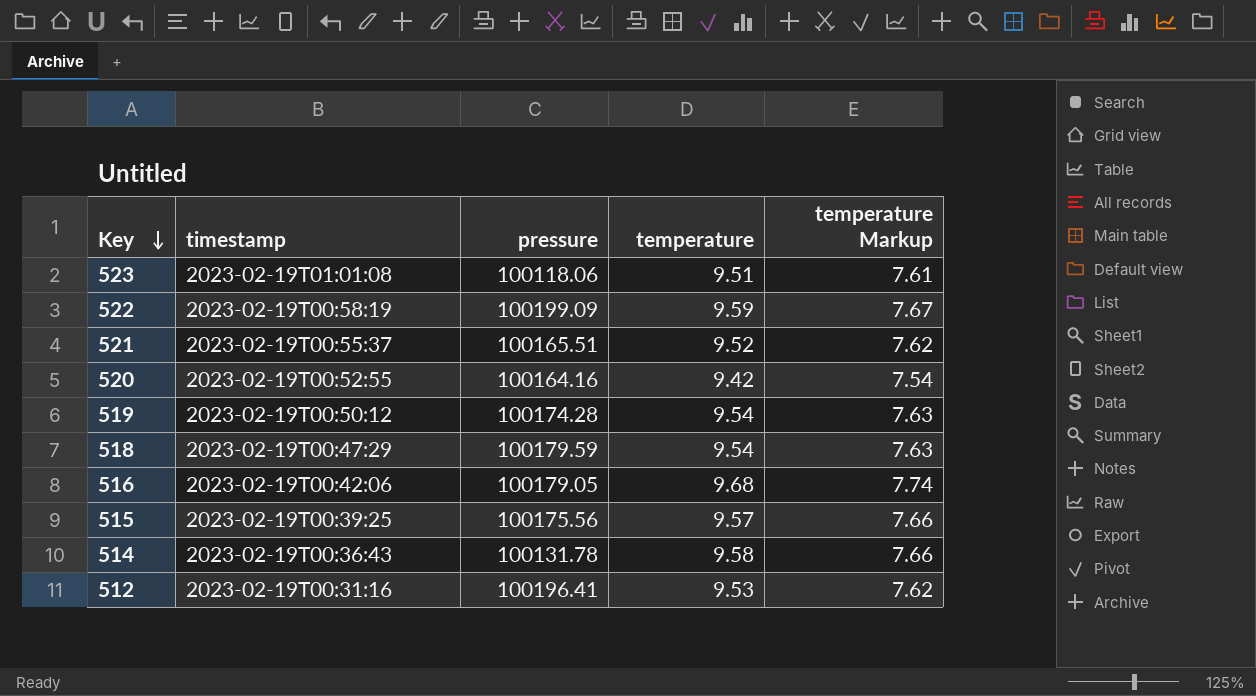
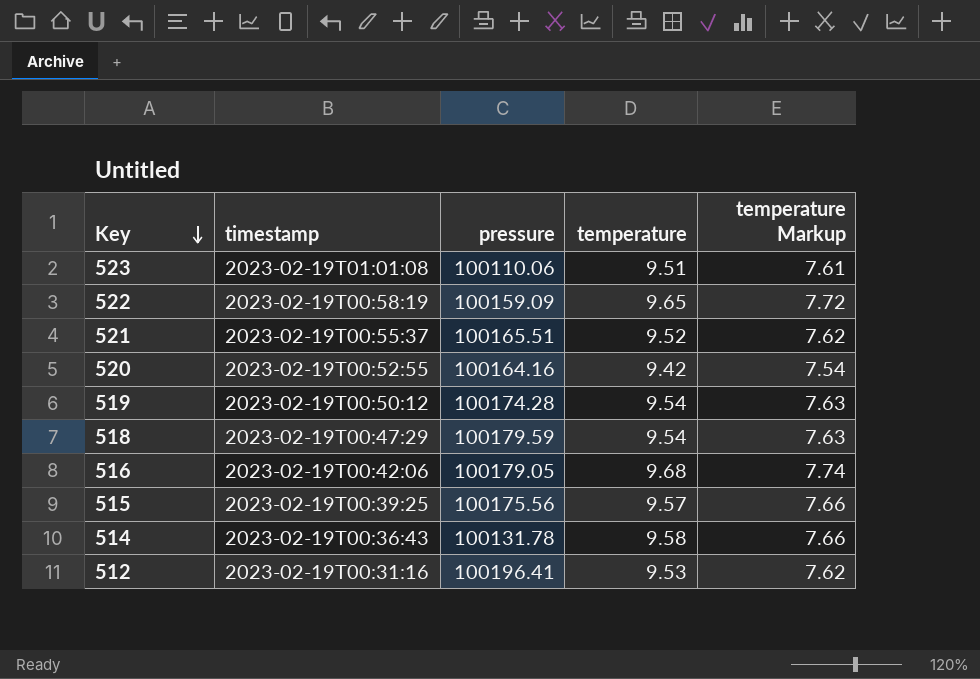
523 | pressure: 100118.06 -> 100110.06
522 | pressure: 100199.09 -> 100159.09
522 | temperature: 9.59 -> 9.65
522 | temperature Markup: 7.67 -> 7.72

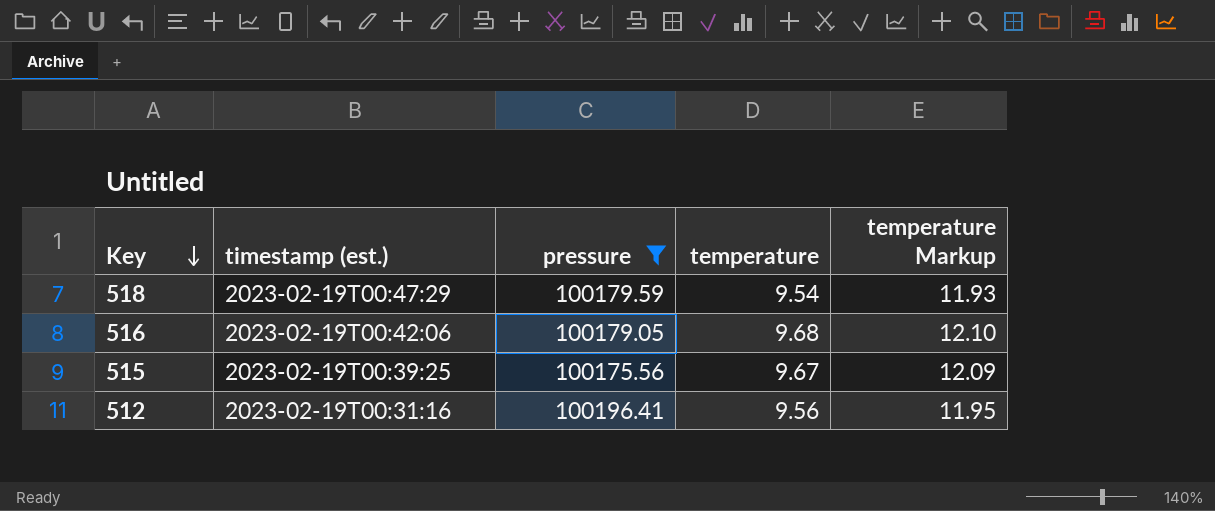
filter: none -> pressure >= 100175.56
column name: timestamp -> timestamp (est.)
column temperature Markup | formula: [temperature] * 0.8 -> [temperature] * 1.25
515 | temperature: 9.57 -> 9.67
512 | temperature: 9.53 -> 9.56

